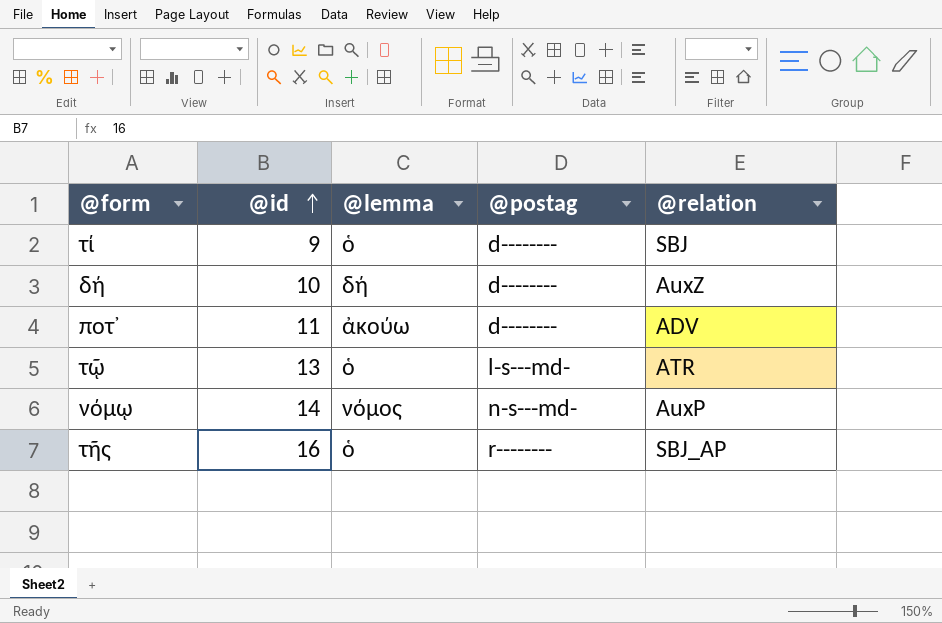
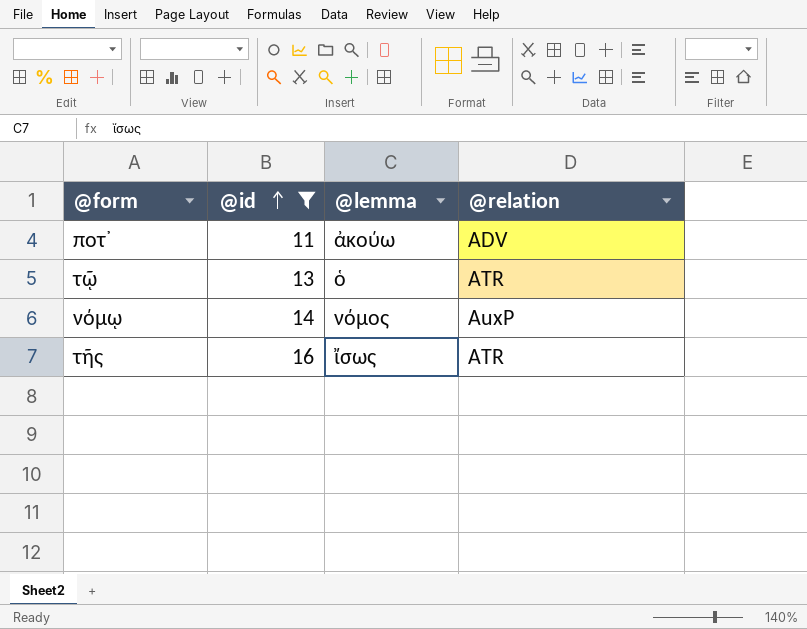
filter: none -> @id >= 11
column @postag | position: 4 -> none
τῆς | @lemma: ὁ -> ἴσως
τῆς | @relation: SBJ_AP -> ATR

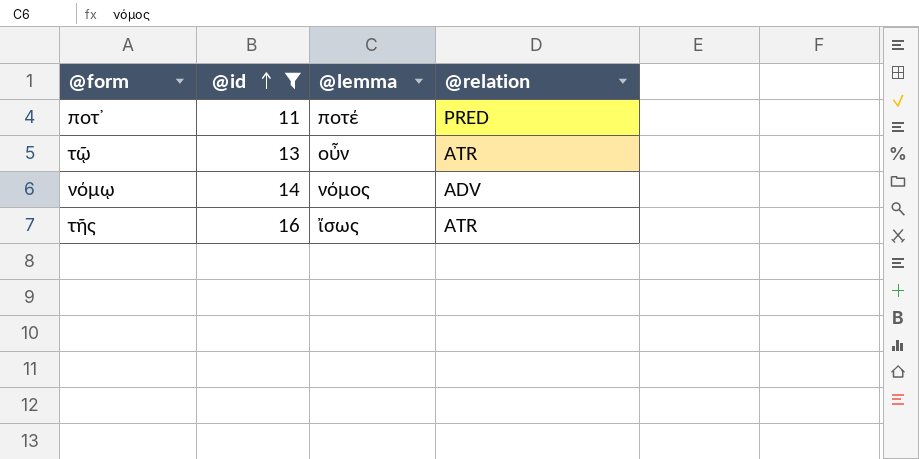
ποτ᾽ | @lemma: ἀκούω -> ποτέ
ποτ᾽ | @relation: ADV -> PRED
τῷ | @lemma: ὁ -> οὖν
νόμῳ | @relation: AuxP -> ADV

